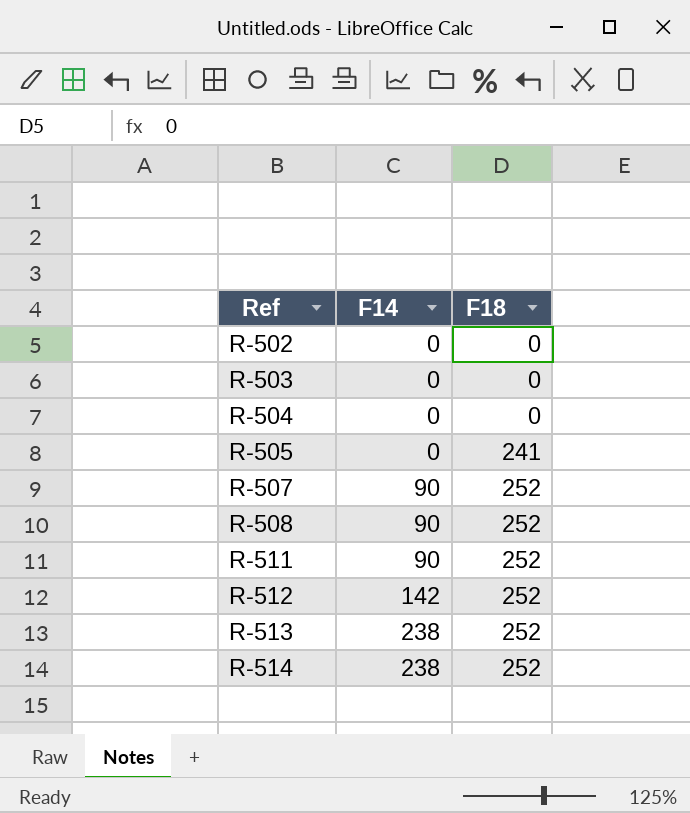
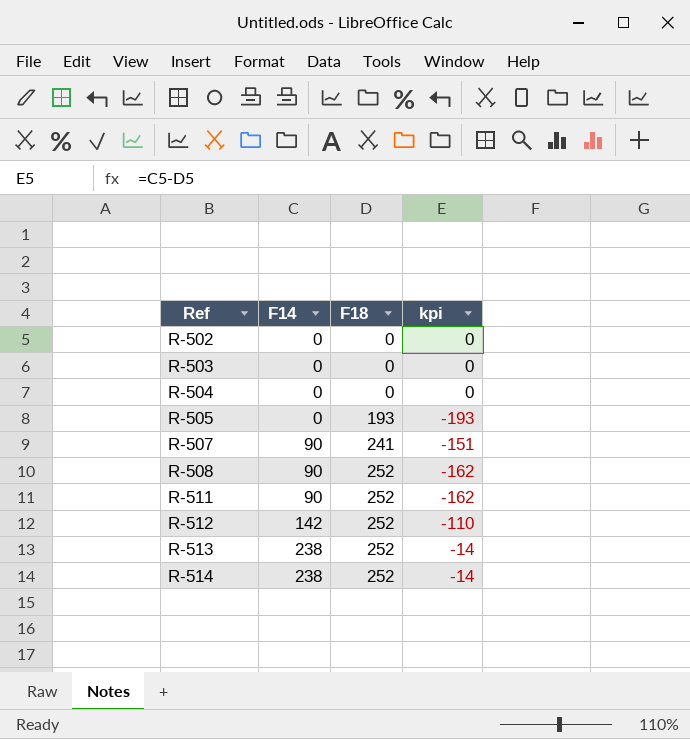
column kpi | formula: none -> [F14] - [F18]
R-505 | F18: 241 -> 193
R-507 | F18: 252 -> 241

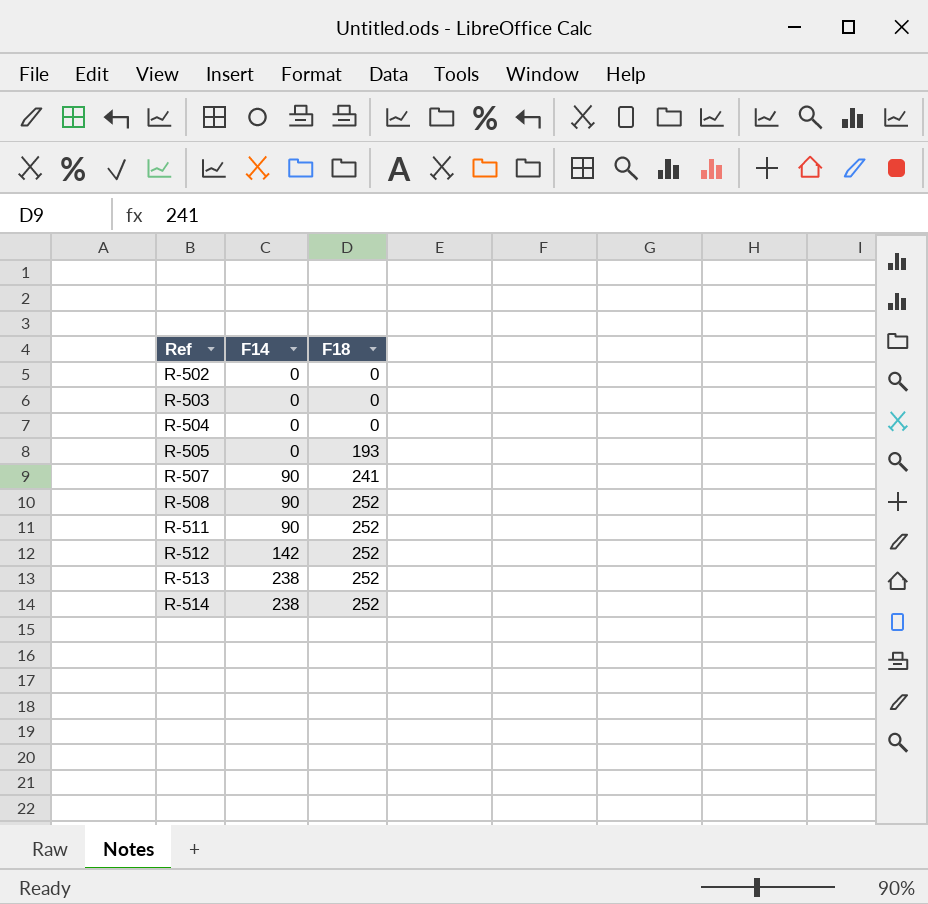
column kpi | formula: [F14] - [F18] -> none

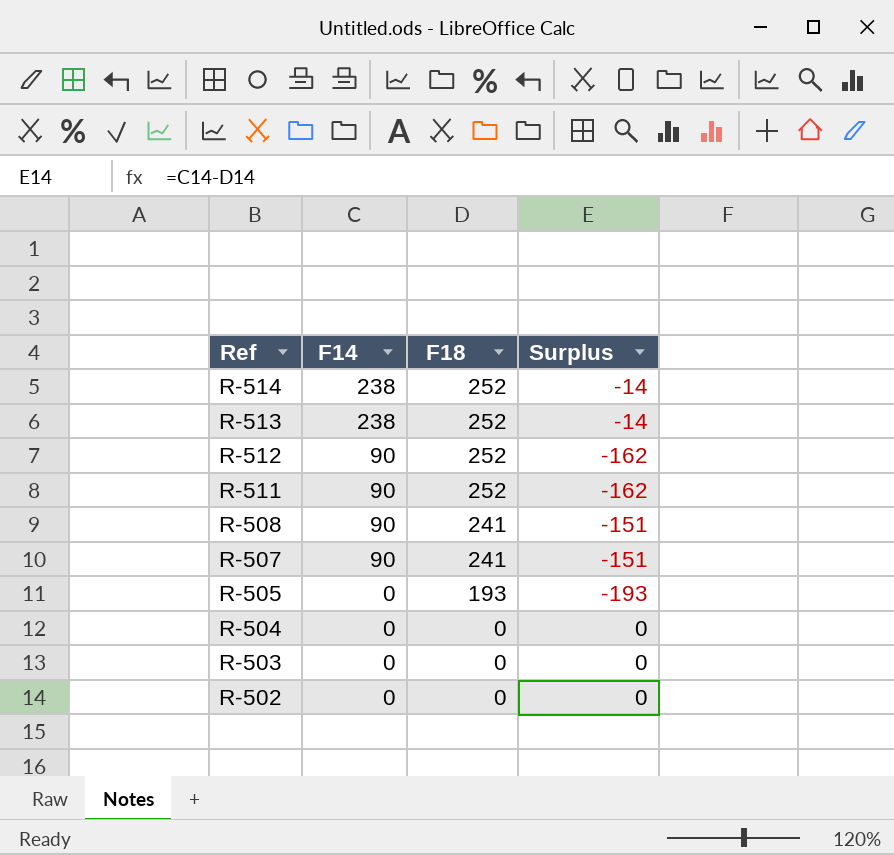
row order: Ref ascending -> Ref descending
column Surplus | formula: none -> [F14] - [F18]
R-512 | F14: 142 -> 90
R-508 | F18: 252 -> 241

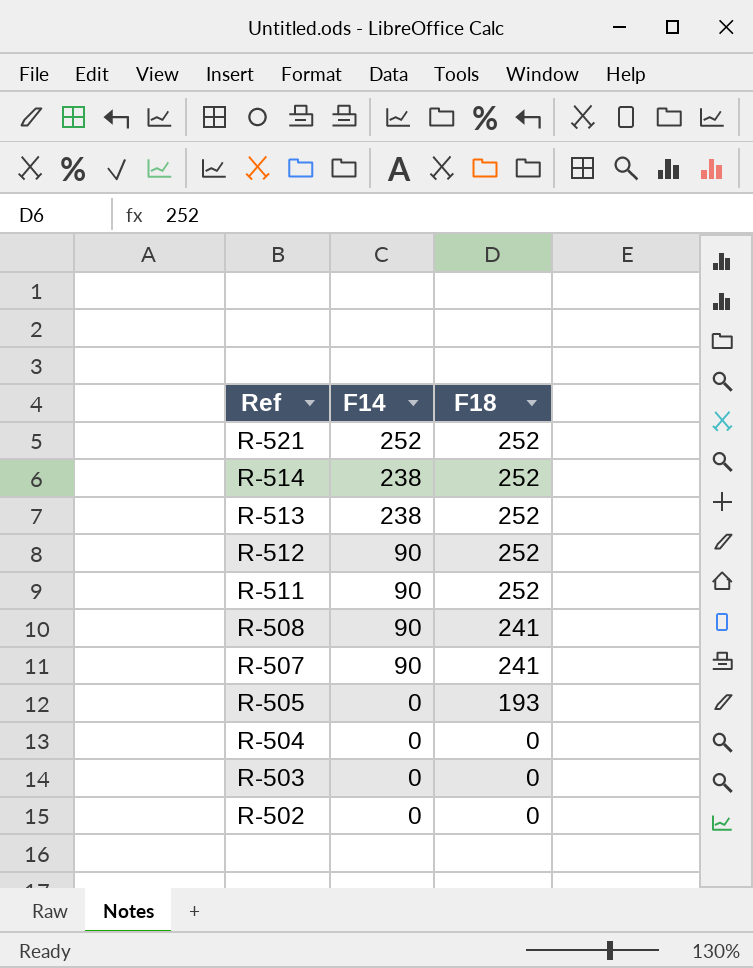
column Surplus | formula: [F14] - [F18] -> none
row R-521: none -> 252 | 252

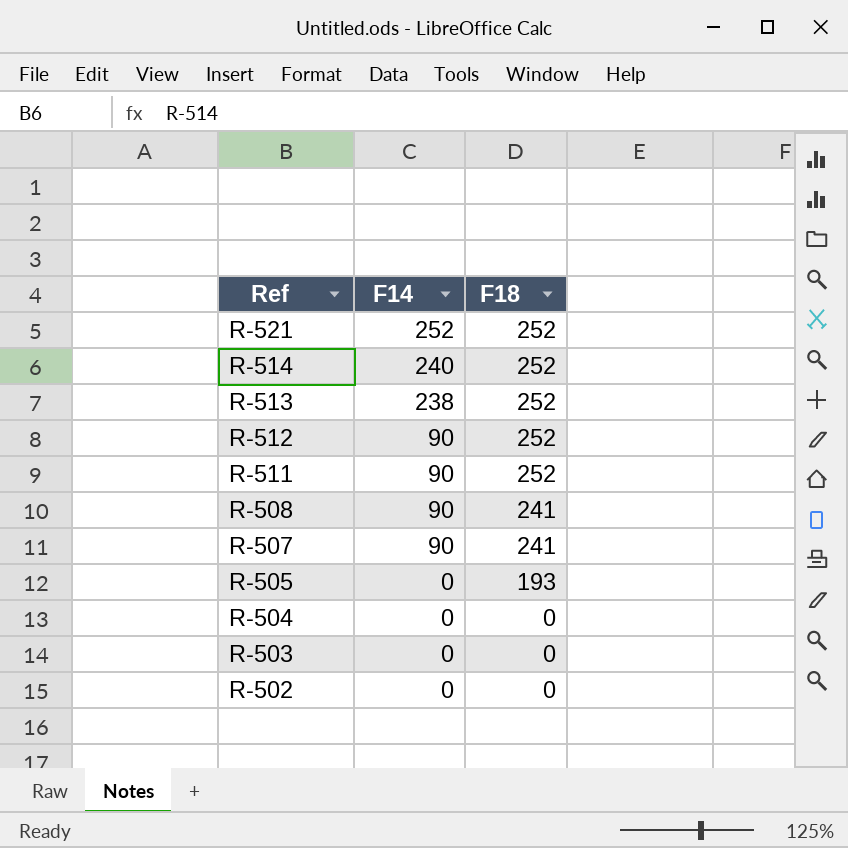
R-514 | F14: 238 -> 240

